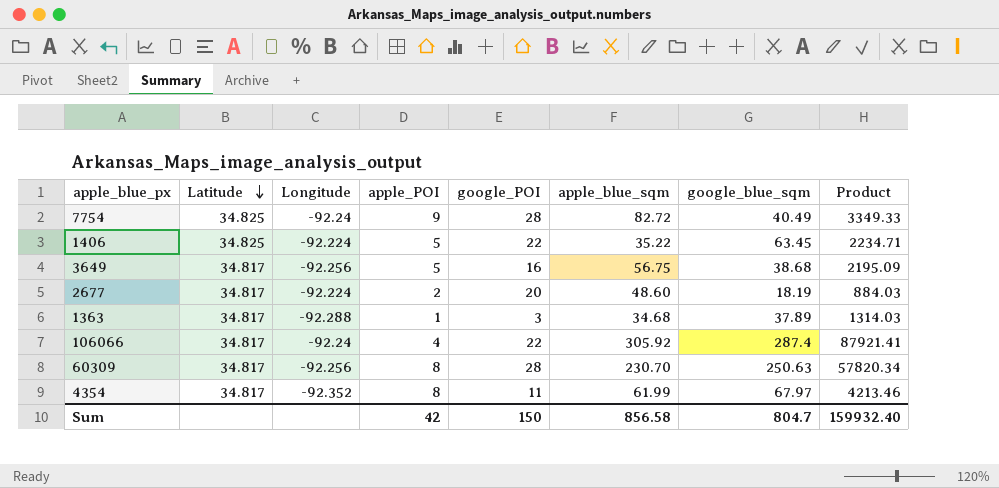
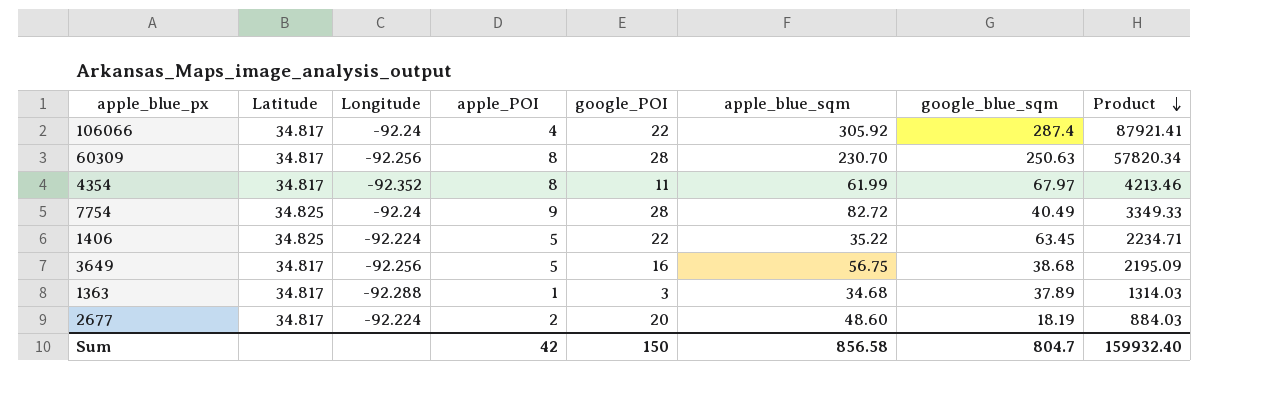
row order: Latitude descending -> Product descending

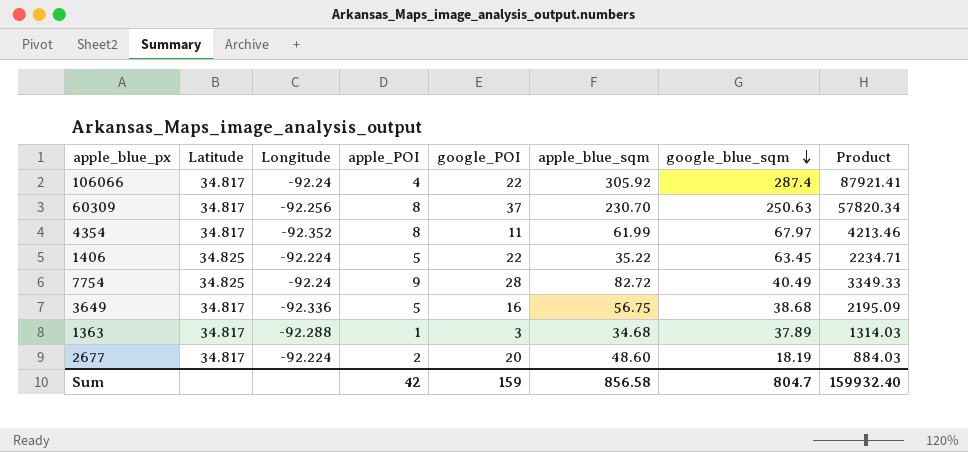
row order: Product descending -> google_blue_sqm descending
60309 | google_POI: 28 -> 37
3649 | Longitude: -92.256 -> -92.336
Sum | google_POI: 150 -> 159

